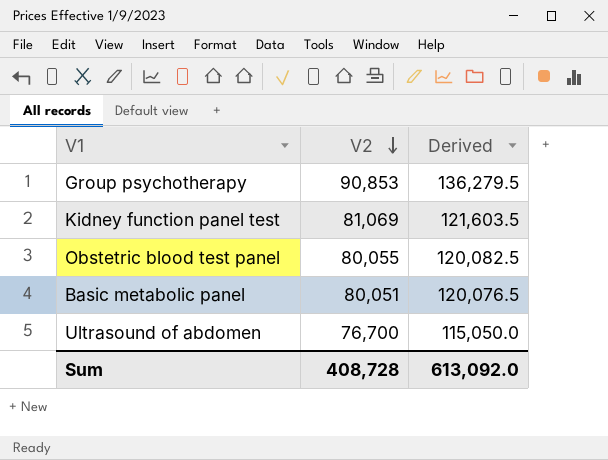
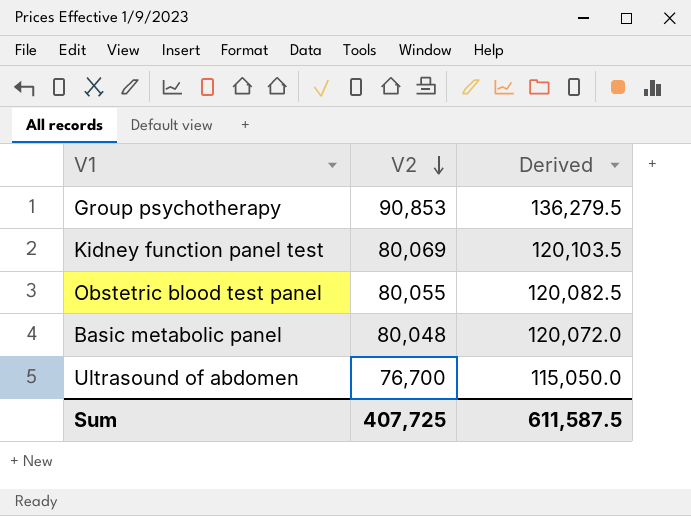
Kidney function panel test | V2: 81,069 -> 80,069
Kidney function panel test | Derived: 121,603.5 -> 120,103.5
Basic metabolic panel | V2: 80,051 -> 80,048
Basic metabolic panel | Derived: 120,076.5 -> 120,072.0
Sum | V2: 408,728 -> 407,725
Sum | Derived: 613,092.0 -> 611,587.5

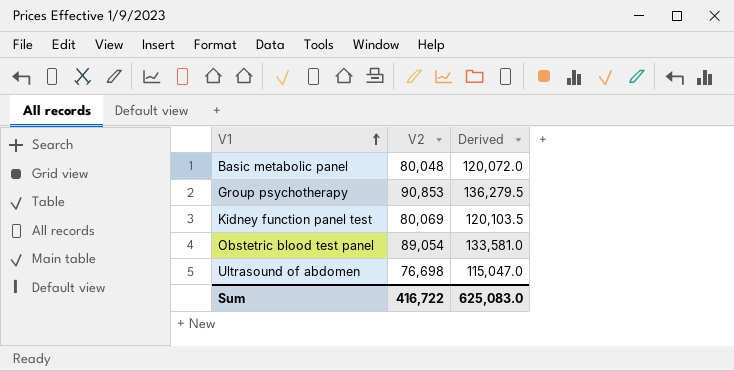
row order: V2 descending -> V1 ascending
Obstetric blood test panel | V2: 80,055 -> 89,054
Obstetric blood test panel | Derived: 120,082.5 -> 133,581.0
Ultrasound of abdomen | V2: 76,700 -> 76,698
Ultrasound of abdomen | Derived: 115,050.0 -> 115,047.0
Sum | V2: 407,725 -> 416,722
Sum | Derived: 611,587.5 -> 625,083.0

